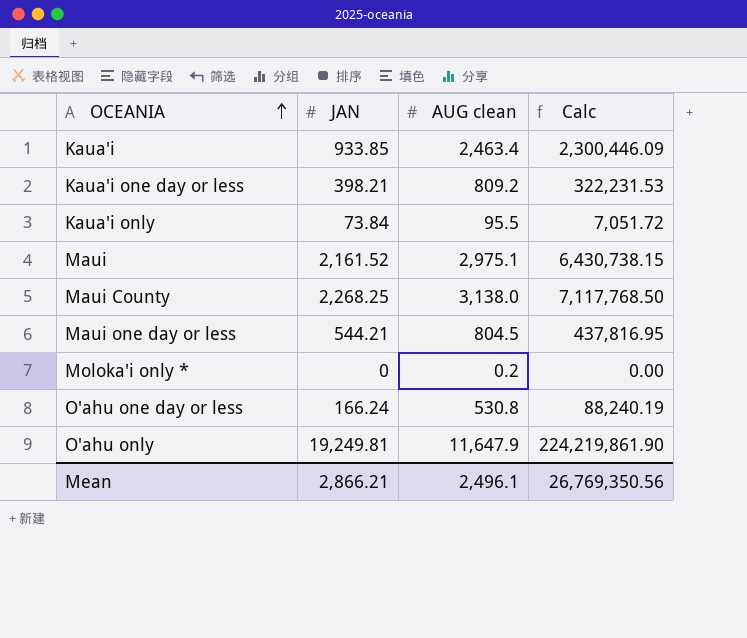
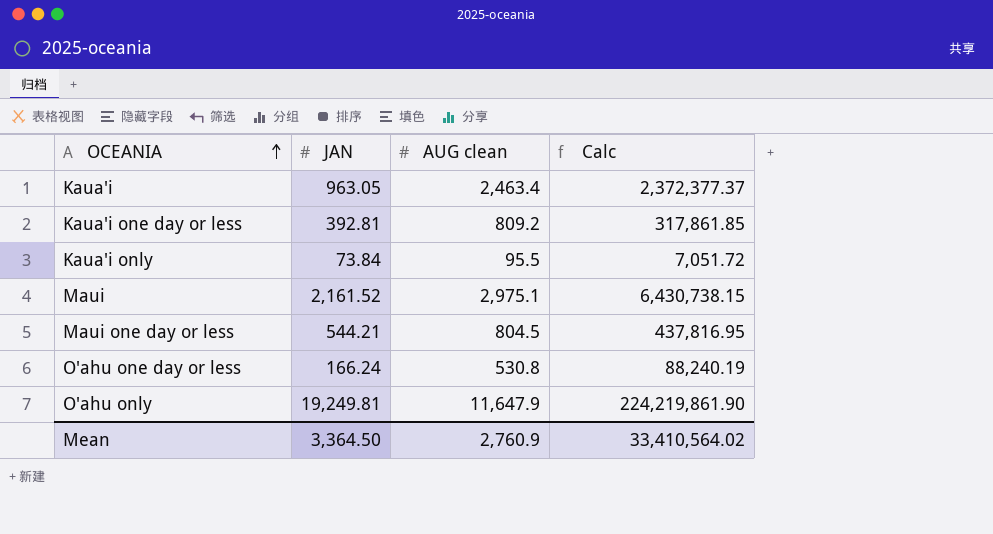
row Maui County: 2,268.25 | 3,138.0 | 7,117,768.50 -> none
row Moloka'i only *: 0 | 0.2 | 0.00 -> none
Kaua'i | JAN: 933.85 -> 963.05
Kaua'i | Calc: 2,300,446.09 -> 2,372,377.37
Kaua'i one day or less | JAN: 398.21 -> 392.81
Kaua'i one day or less | Calc: 322,231.53 -> 317,861.85
Mean | JAN: 2,866.21 -> 3,364.50
Mean | AUG clean: 2,496.1 -> 2,760.9
Mean | Calc: 26,769,350.56 -> 33,410,564.02

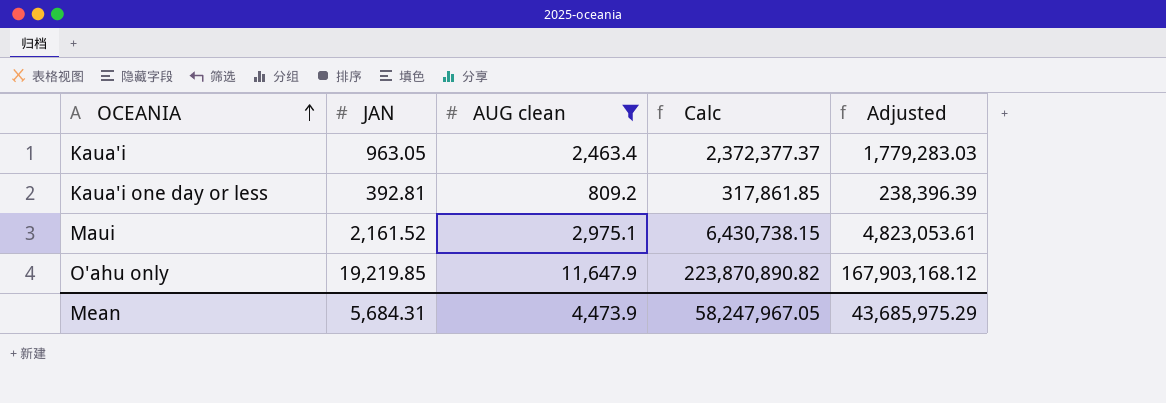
filter: none -> AUG clean >= 809.2
column Adjusted | formula: none -> [Calc] * 0.75
O'ahu only | JAN: 19,249.81 -> 19,219.85
O'ahu only | Calc: 224,219,861.90 -> 223,870,890.82
Mean | JAN: 3,364.50 -> 5,684.31
Mean | AUG clean: 2,760.9 -> 4,473.9
Mean | Calc: 33,410,564.02 -> 58,247,967.05

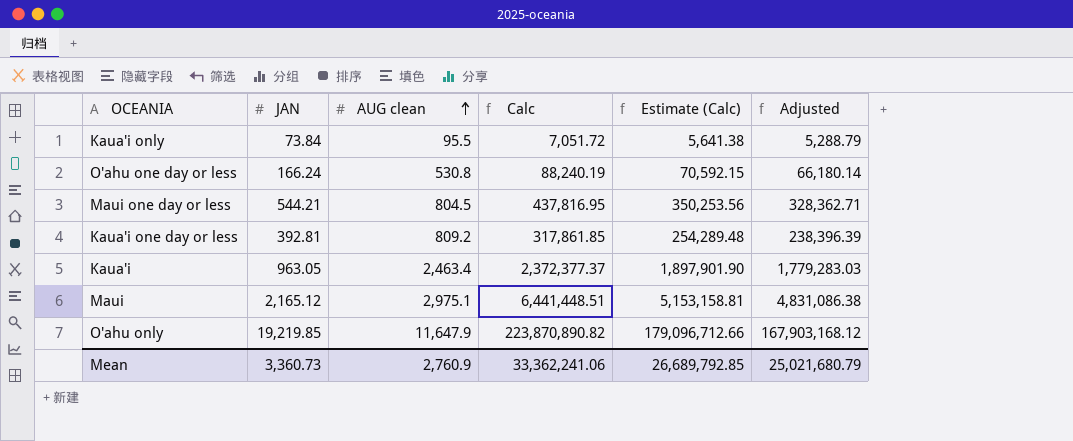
filter: AUG clean >= 809.2 -> none
row order: OCEANIA ascending -> AUG clean ascending
column Estimate (Calc) | formula: none -> [Calc] * 0.8
Maui | JAN: 2,161.52 -> 2,165.12
Maui | Calc: 6,430,738.15 -> 6,441,448.51
Maui | Adjusted: 4,823,053.61 -> 4,831,086.38
Mean | JAN: 5,684.31 -> 3,360.73
Mean | AUG clean: 4,473.9 -> 2,760.9
Mean | Calc: 58,247,967.05 -> 33,362,241.06
Mean | Adjusted: 43,685,975.29 -> 25,021,680.79

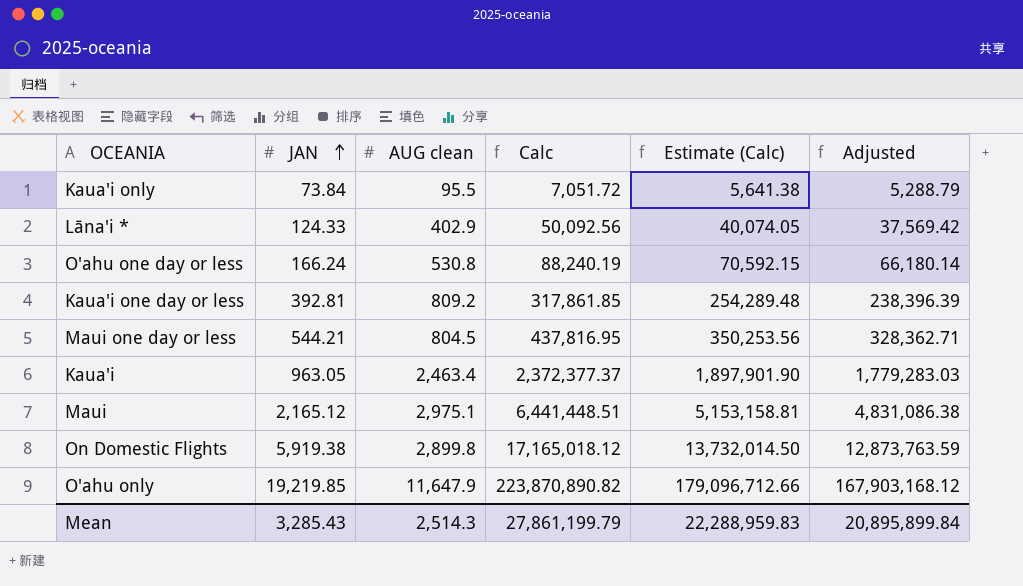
row order: AUG clean ascending -> JAN ascending
row Lāna'i *: none -> 124.33 | 402.9 | 50,092.56 | 40,074.05 | 37,569.42
row On Domestic Flights: none -> 5,919.38 | 2,899.8 | 17,165,018.12 | 13,732,014.50 | 12,873,763.59
Mean | JAN: 3,360.73 -> 3,285.43
Mean | AUG clean: 2,760.9 -> 2,514.3
Mean | Calc: 33,362,241.06 -> 27,861,199.79
Mean | Estimate (Calc): 26,689,792.85 -> 22,288,959.83
Mean | Adjusted: 25,021,680.79 -> 20,895,899.84

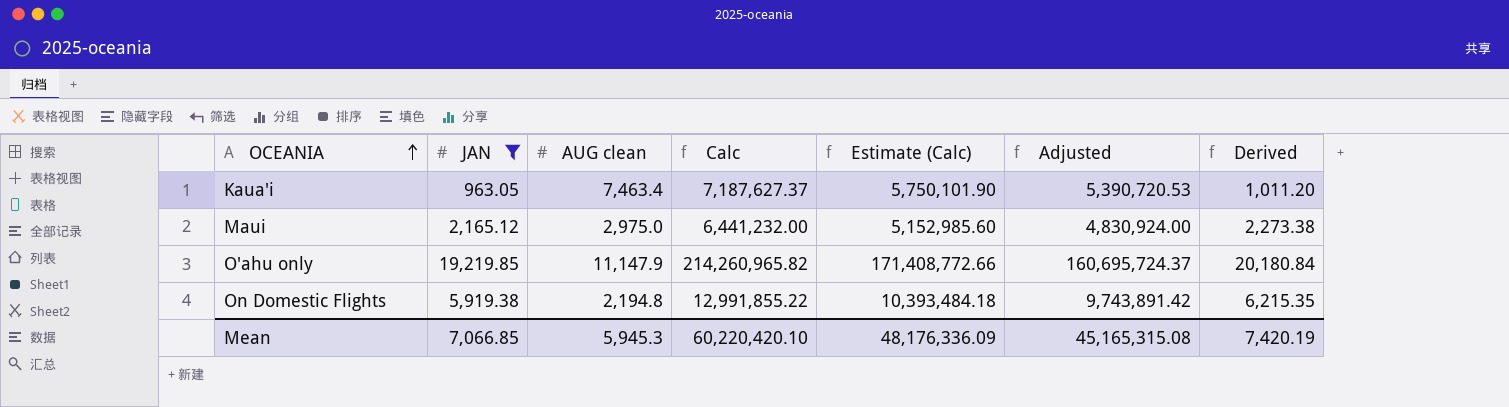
filter: none -> JAN >= 963.05
row order: JAN ascending -> OCEANIA ascending
column Derived | formula: none -> [JAN] * 1.05
Kaua'i | AUG clean: 2,463.4 -> 7,463.4
Kaua'i | Calc: 2,372,377.37 -> 7,187,627.37
Kaua'i | Estimate (Calc): 1,897,901.90 -> 5,750,101.90
Kaua'i | Adjusted: 1,779,283.03 -> 5,390,720.53
Maui | AUG clean: 2,975.1 -> 2,975.0
Maui | Calc: 6,441,448.51 -> 6,441,232.00
Maui | Estimate (Calc): 5,153,158.81 -> 5,152,985.60
Maui | Adjusted: 4,831,086.38 -> 4,830,924.00
O'ahu only | AUG clean: 11,647.9 -> 11,147.9
O'ahu only | Calc: 223,870,890.82 -> 214,260,965.82
O'ahu only | Estimate (Calc): 179,096,712.66 -> 171,408,772.66
O'ahu only | Adjusted: 167,903,168.12 -> 160,695,724.37
On Domestic Flights | AUG clean: 2,899.8 -> 2,194.8
On Domestic Flights | Calc: 17,165,018.12 -> 12,991,855.22
On Domestic Flights | Estimate (Calc): 13,732,014.50 -> 10,393,484.18
On Domestic Flights | Adjusted: 12,873,763.59 -> 9,743,891.42
Mean | JAN: 3,285.43 -> 7,066.85
Mean | AUG clean: 2,514.3 -> 5,945.3
Mean | Calc: 27,861,199.79 -> 60,220,420.10
Mean | Estimate (Calc): 22,288,959.83 -> 48,176,336.09
Mean | Adjusted: 20,895,899.84 -> 45,165,315.08

